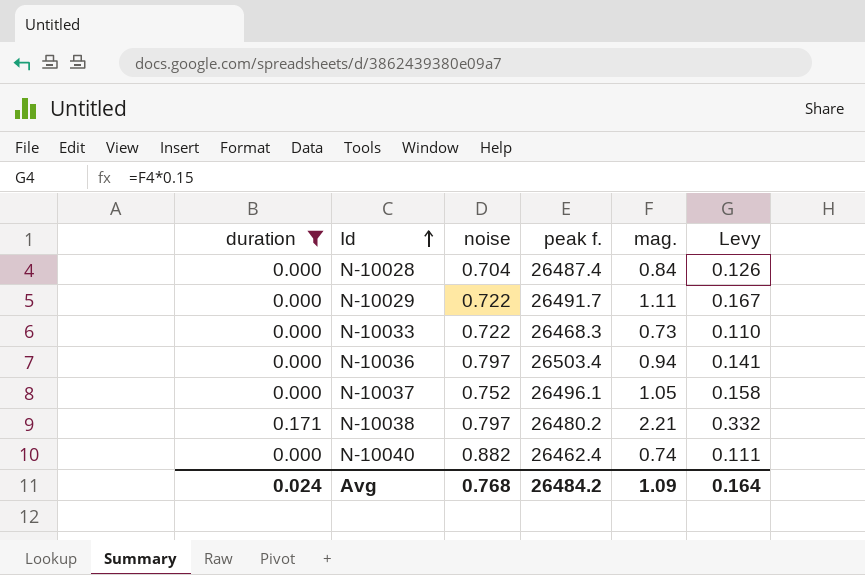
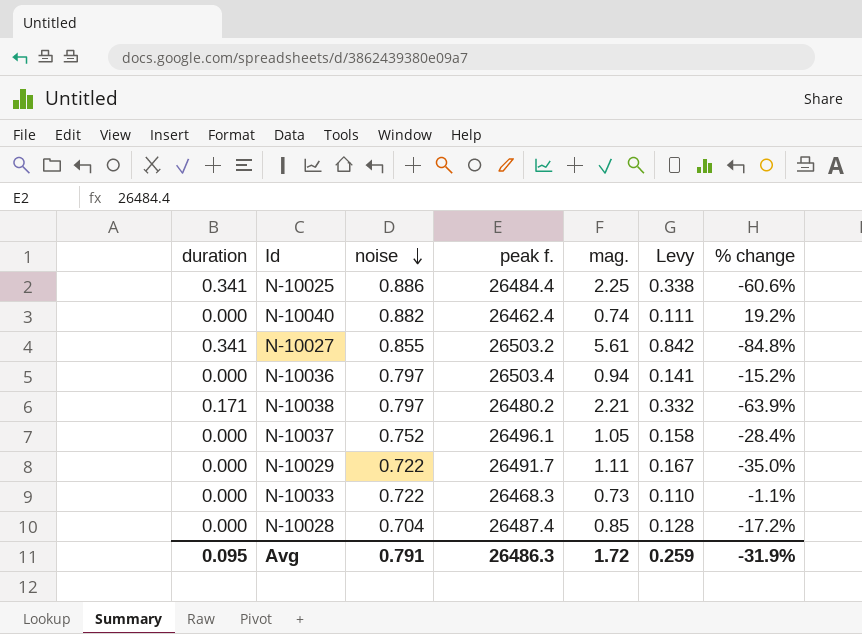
filter: duration != 0.341 -> none
row order: Id ascending -> noise descending
column % change | formula: none -> ([noise] - [mag.]) / [mag.]
N-10028 | mag.: 0.84 -> 0.85
N-10028 | Levy: 0.126 -> 0.128
Avg | duration: 0.024 -> 0.095
Avg | noise: 0.768 -> 0.791
Avg | peak f.: 26484.2 -> 26486.3
Avg | mag.: 1.09 -> 1.72
Avg | Levy: 0.164 -> 0.259

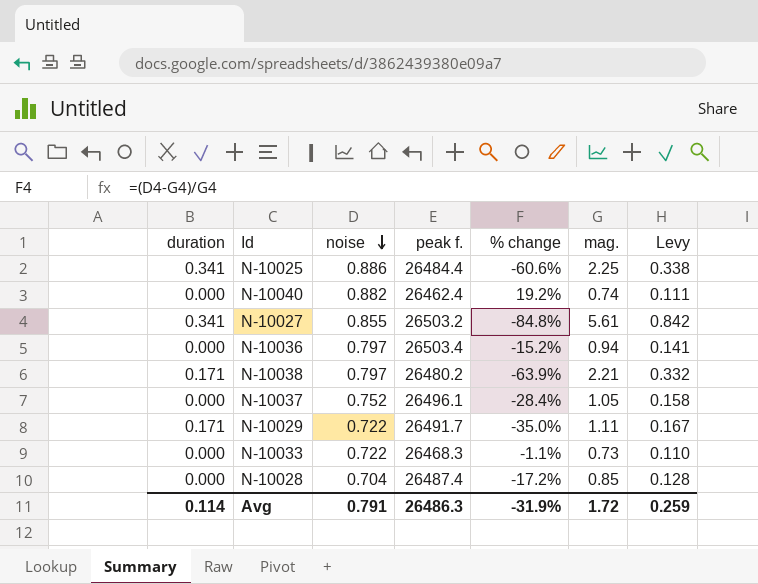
column % change | position: 7 -> 5
N-10029 | duration: 0.000 -> 0.171
Avg | duration: 0.095 -> 0.114

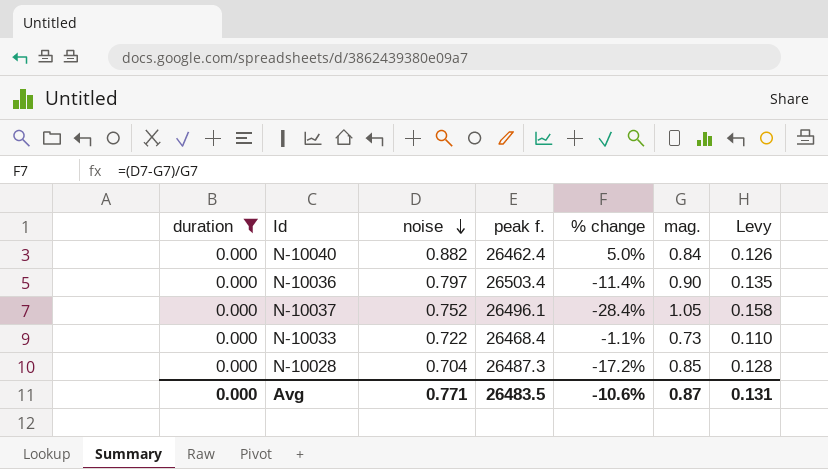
filter: none -> duration = 0.000
N-10040 | % change: 19.2% -> 5.0%
N-10040 | mag.: 0.74 -> 0.84
N-10040 | Levy: 0.111 -> 0.126
N-10036 | % change: -15.2% -> -11.4%
N-10036 | mag.: 0.94 -> 0.90
N-10036 | Levy: 0.141 -> 0.135
N-10033 | peak f.: 26468.3 -> 26468.4
N-10028 | peak f.: 26487.4 -> 26487.3
Avg | duration: 0.114 -> 0.000
Avg | noise: 0.791 -> 0.771
Avg | peak f.: 26486.3 -> 26483.5
Avg | % change: -31.9% -> -10.6%
Avg | mag.: 1.72 -> 0.87
Avg | Levy: 0.259 -> 0.131

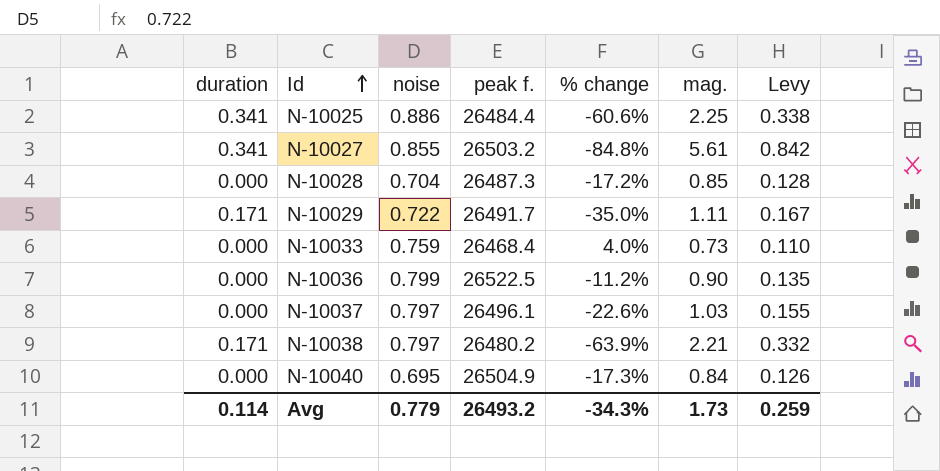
filter: duration = 0.000 -> none
row order: noise descending -> Id ascending
N-10033 | noise: 0.722 -> 0.759
N-10033 | % change: -1.1% -> 4.0%
N-10036 | noise: 0.797 -> 0.799
N-10036 | peak f.: 26503.4 -> 26522.5
N-10036 | % change: -11.4% -> -11.2%
N-10037 | noise: 0.752 -> 0.797
N-10037 | % change: -28.4% -> -22.6%
N-10037 | mag.: 1.05 -> 1.03
N-10037 | Levy: 0.158 -> 0.155
N-10040 | noise: 0.882 -> 0.695
N-10040 | peak f.: 26462.4 -> 26504.9
N-10040 | % change: 5.0% -> -17.3%
Avg | duration: 0.000 -> 0.114
Avg | noise: 0.771 -> 0.779
Avg | peak f.: 26483.5 -> 26493.2
Avg | % change: -10.6% -> -34.3%
Avg | mag.: 0.87 -> 1.73
Avg | Levy: 0.131 -> 0.259

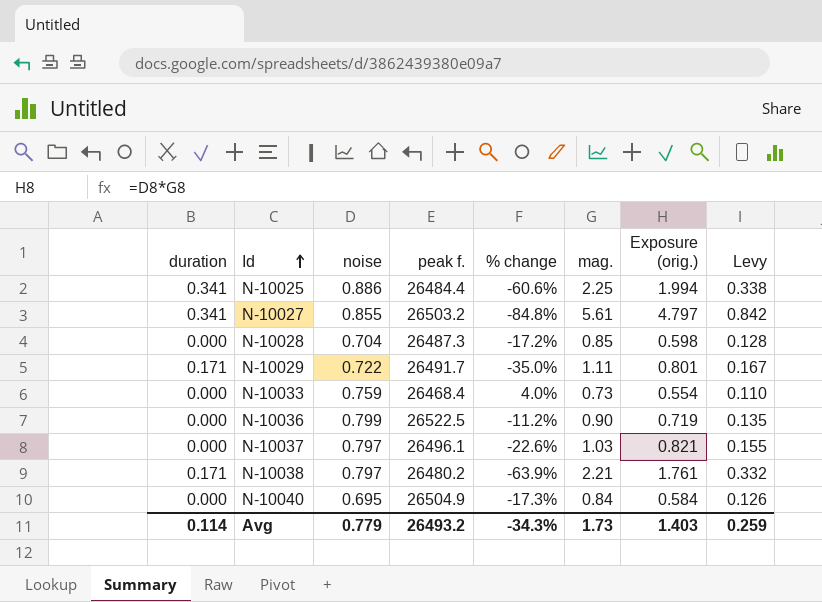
column Exposure (orig.) | formula: none -> [noise] * [mag.]

